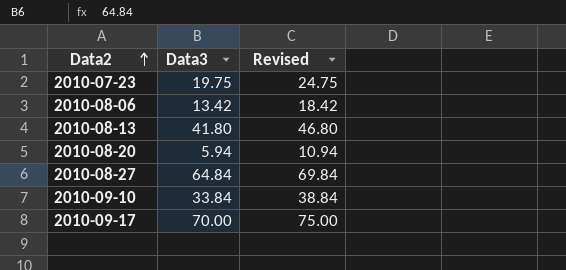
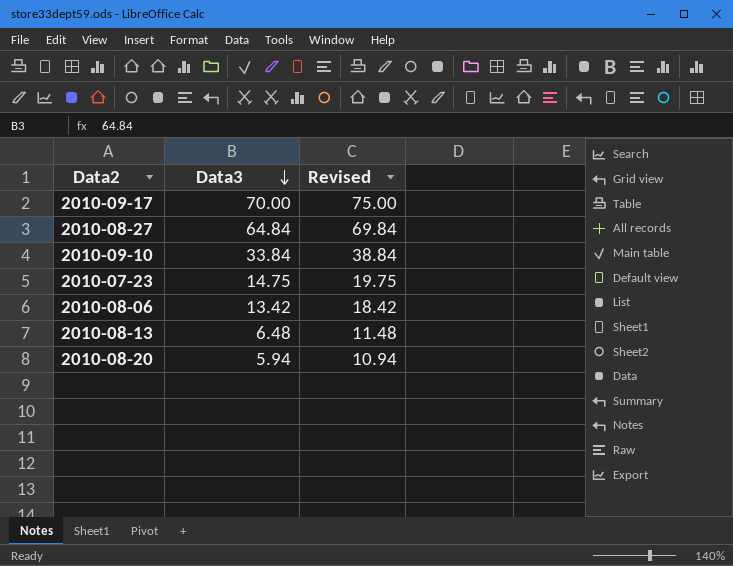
row order: Data2 ascending -> Data3 descending
2010-07-23 | Data3: 19.75 -> 14.75
2010-07-23 | Revised: 24.75 -> 19.75
2010-08-13 | Data3: 41.80 -> 6.48
2010-08-13 | Revised: 46.80 -> 11.48

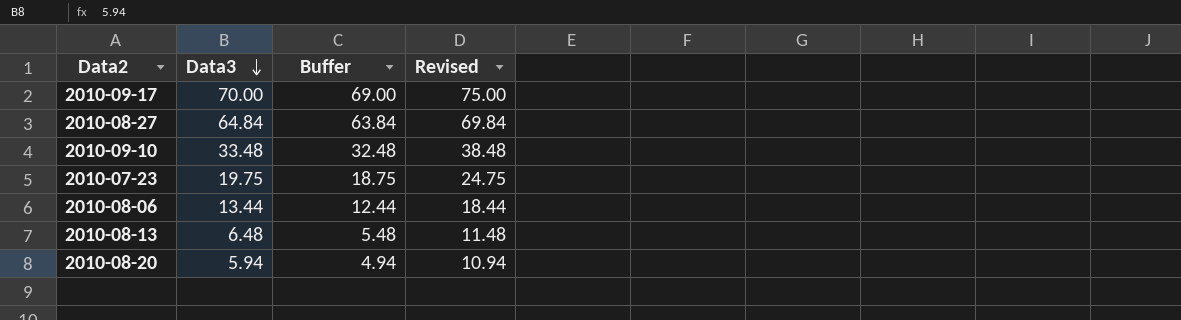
column Buffer | formula: none -> [Data3] - 1
2010-09-10 | Data3: 33.84 -> 33.48
2010-09-10 | Revised: 38.84 -> 38.48
2010-07-23 | Data3: 14.75 -> 19.75
2010-07-23 | Revised: 19.75 -> 24.75
2010-08-06 | Data3: 13.42 -> 13.44
2010-08-06 | Revised: 18.42 -> 18.44

